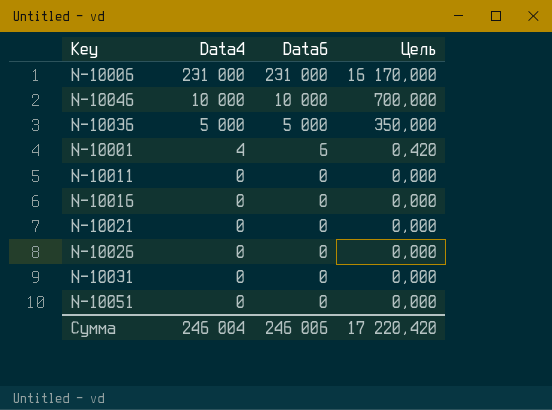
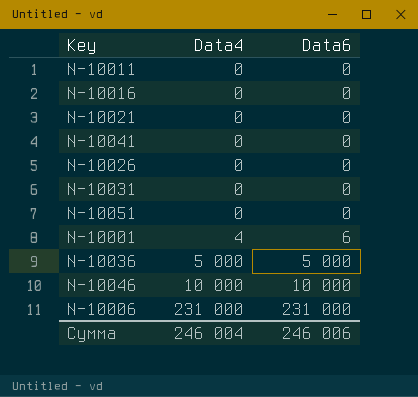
row order: Data4 descending -> Data4 ascending
column Цель | formula: [Data6] * 0,07 -> none
row N-10041: none -> 0 | 0

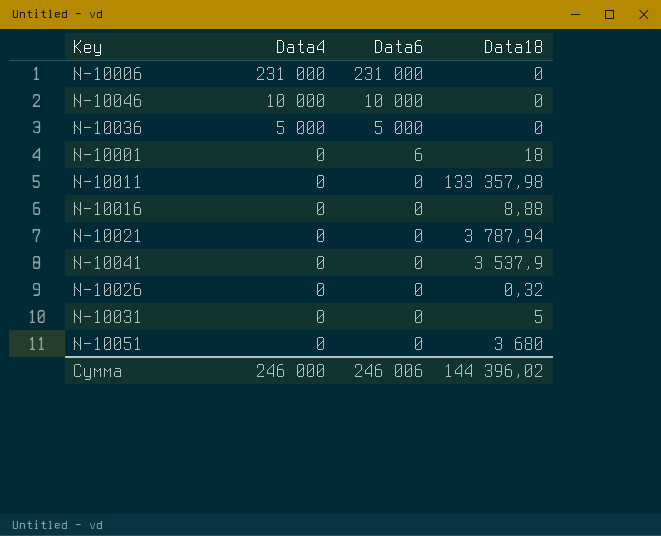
row order: Data4 ascending -> Data4 descending
column Data18 | position: none -> 4
N-10001 | Data4: 4 -> 0
Сумма | Data4: 246 004 -> 246 000

